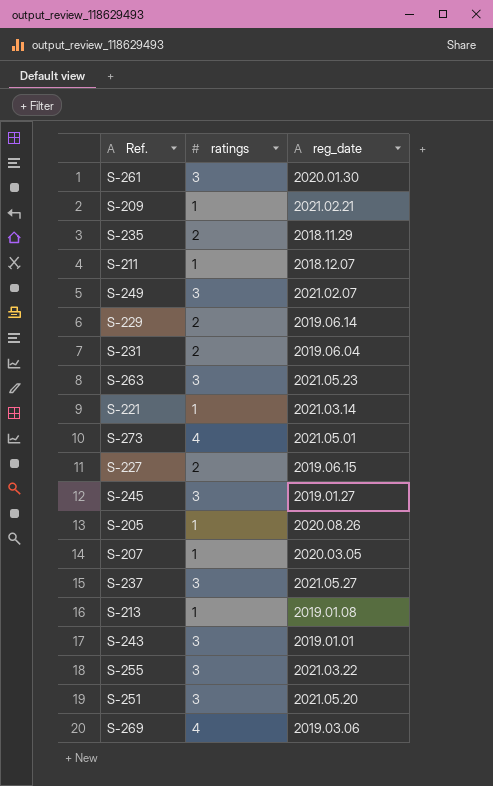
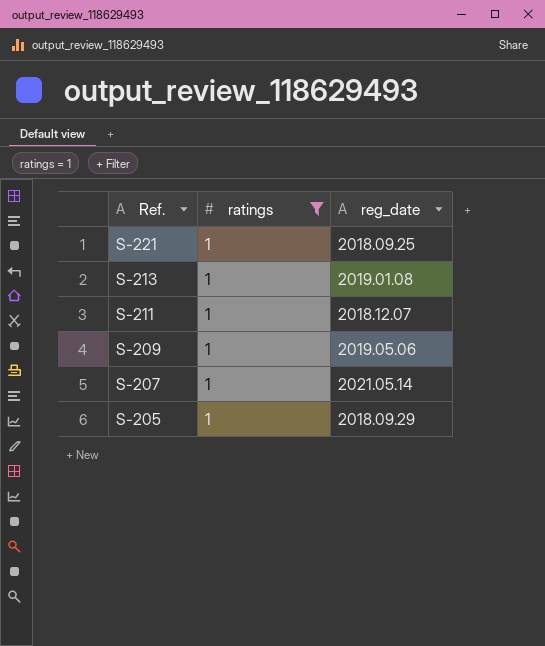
filter: none -> ratings = 1
row order: none -> Ref. descending
S-221 | reg_date: 2021.03.14 -> 2018.09.25
S-209 | reg_date: 2021.02.21 -> 2019.05.06
S-207 | reg_date: 2020.03.05 -> 2021.05.14
S-205 | reg_date: 2020.08.26 -> 2018.09.29

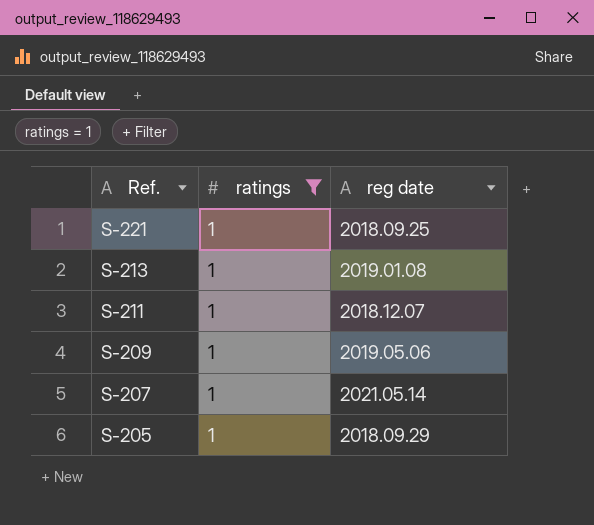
column name: reg_date -> reg date

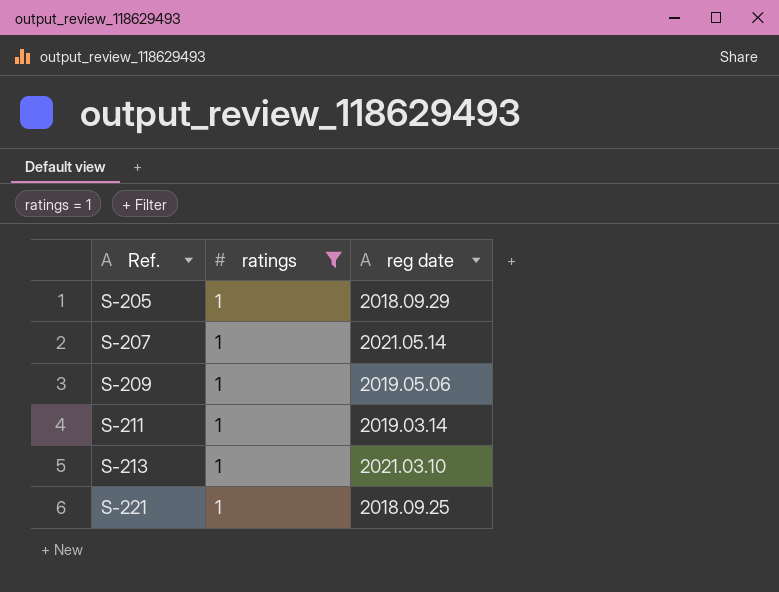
row order: Ref. descending -> Ref. ascending
S-211 | reg date: 2018.12.07 -> 2019.03.14
S-213 | reg date: 2019.01.08 -> 2021.03.10

